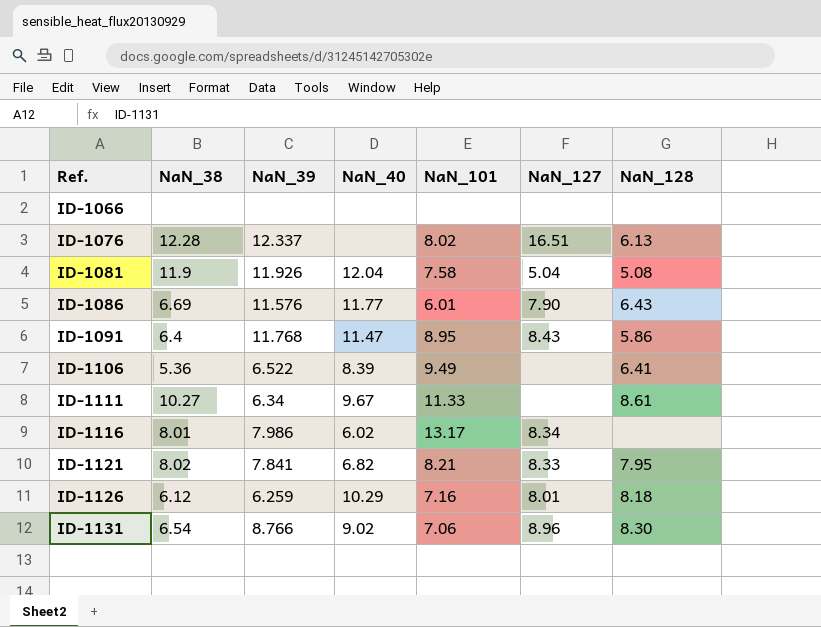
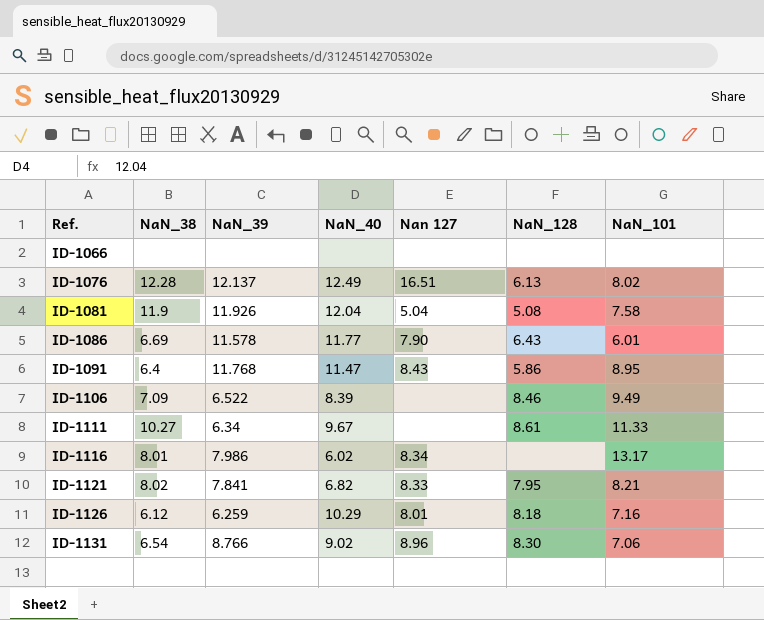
column name: NaN_127 -> Nan 127
column NaN_101 | position: 5 -> 7
ID-1076 | NaN_39: 12.337 -> 12.137
ID-1076 | NaN_40: none -> 12.49
ID-1086 | NaN_39: 11.576 -> 11.578
ID-1106 | NaN_38: 5.36 -> 7.09
ID-1106 | NaN_128: 6.41 -> 8.46

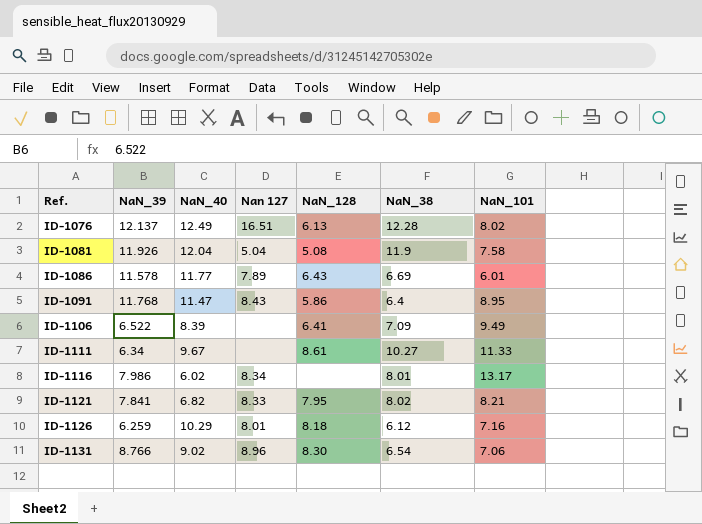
column NaN_38 | position: 2 -> 6
row ID-1066: none | none | none | none | none | none -> none
ID-1086 | Nan 127: 7.90 -> 7.89
ID-1106 | NaN_128: 8.46 -> 6.41

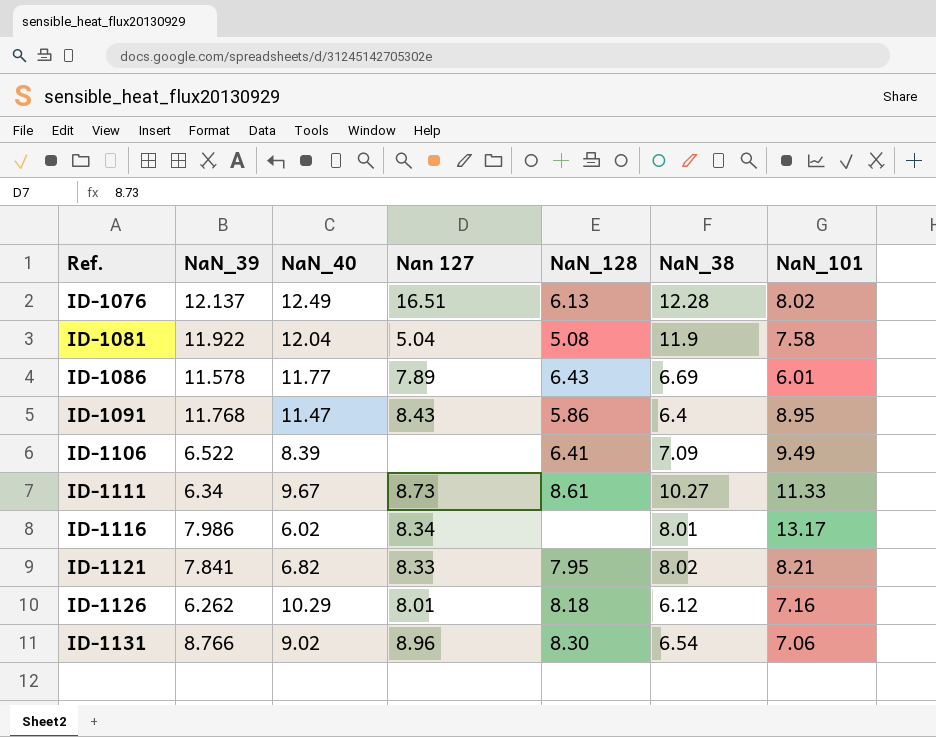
ID-1081 | NaN_39: 11.926 -> 11.922
ID-1111 | Nan 127: none -> 8.73
ID-1126 | NaN_39: 6.259 -> 6.262

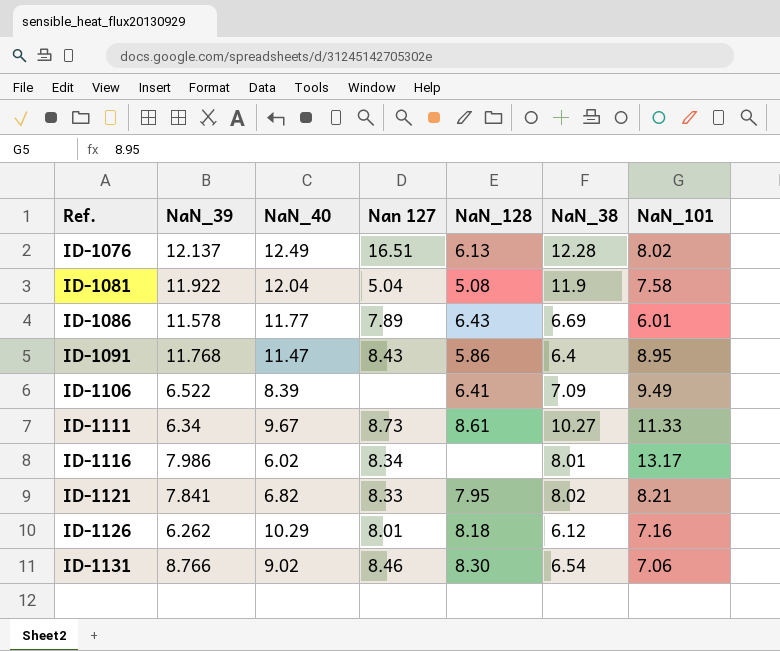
ID-1131 | Nan 127: 8.96 -> 8.46

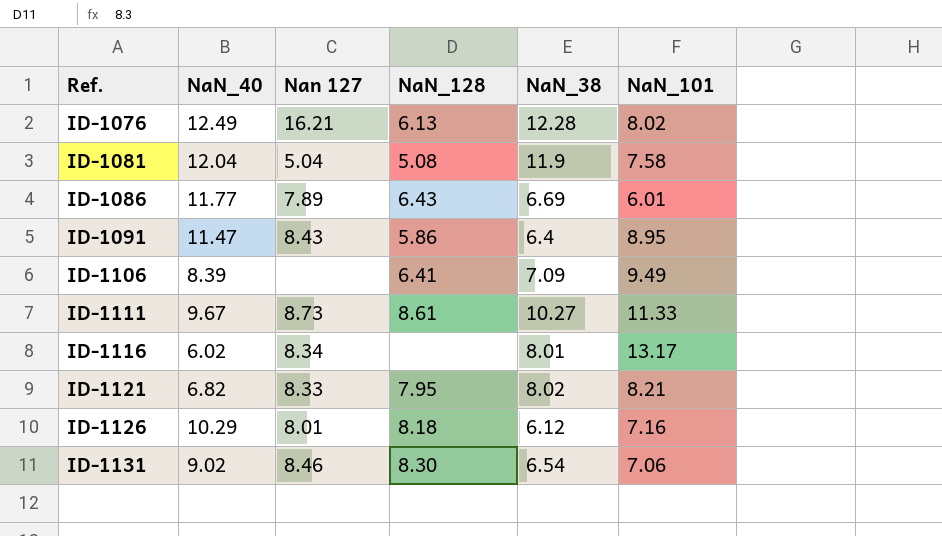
column NaN_39 | position: 2 -> none
ID-1076 | Nan 127: 16.51 -> 16.21

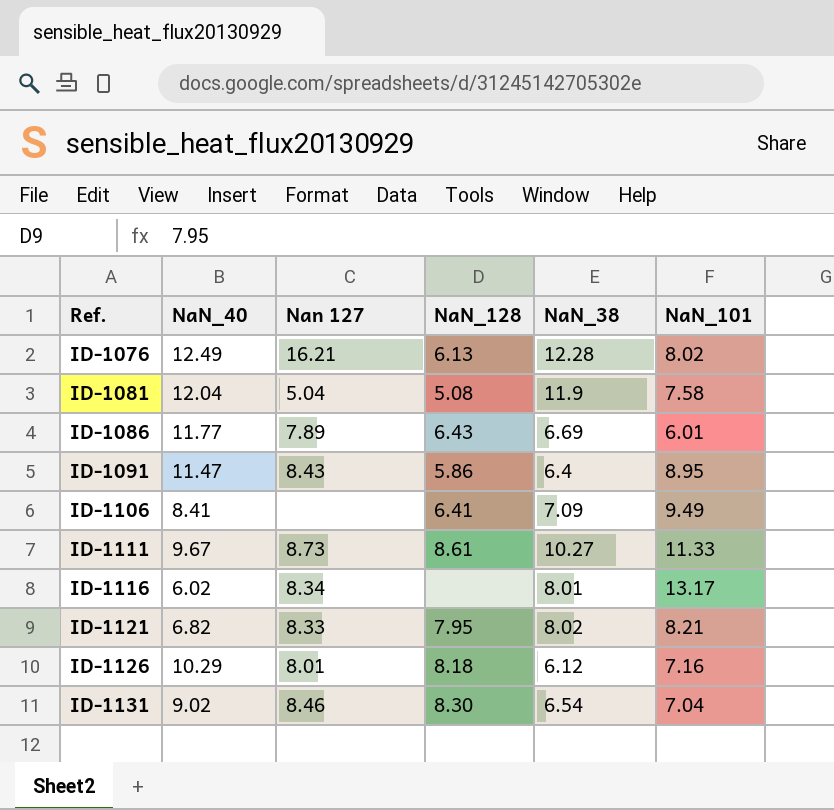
ID-1106 | NaN_40: 8.39 -> 8.41
ID-1131 | NaN_101: 7.06 -> 7.04

